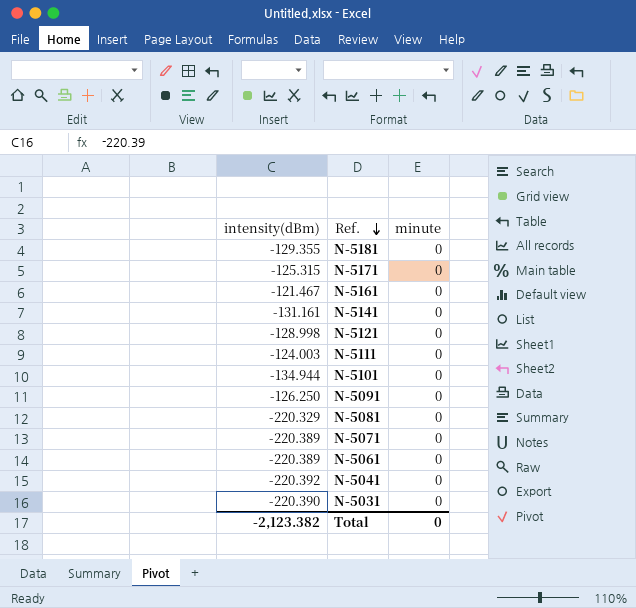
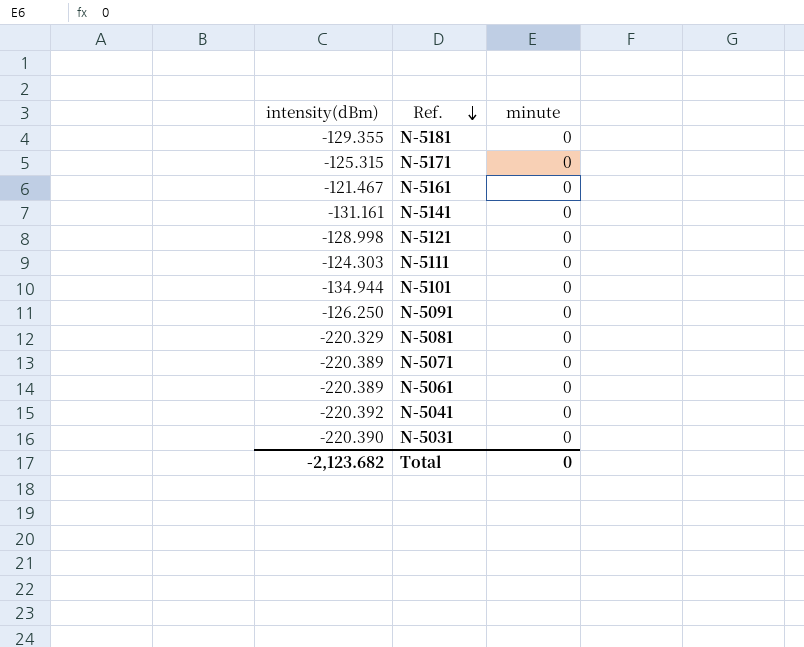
N-5111 | intensity(dBm): -124.003 -> -124.303
Total | intensity(dBm): -2,123.382 -> -2,123.682

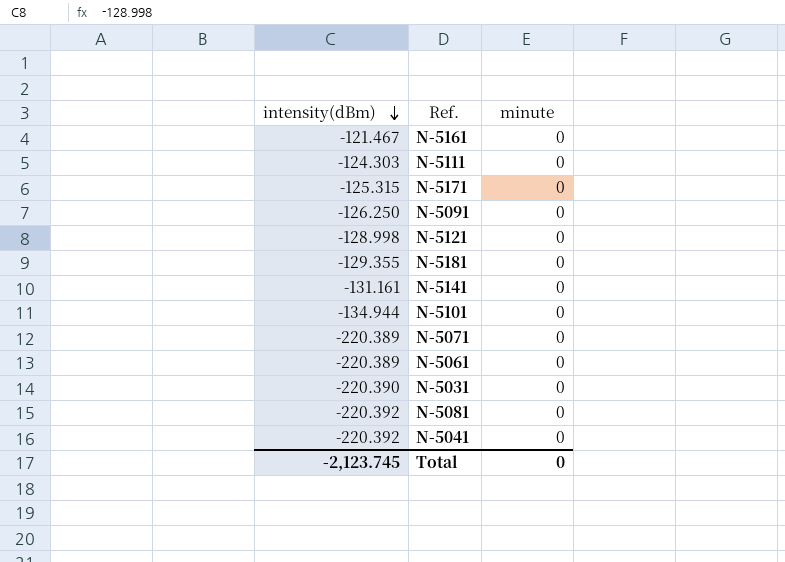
row order: Ref. descending -> intensity(dBm) descending
N-5081 | intensity(dBm): -220.329 -> -220.392
Total | intensity(dBm): -2,123.682 -> -2,123.745

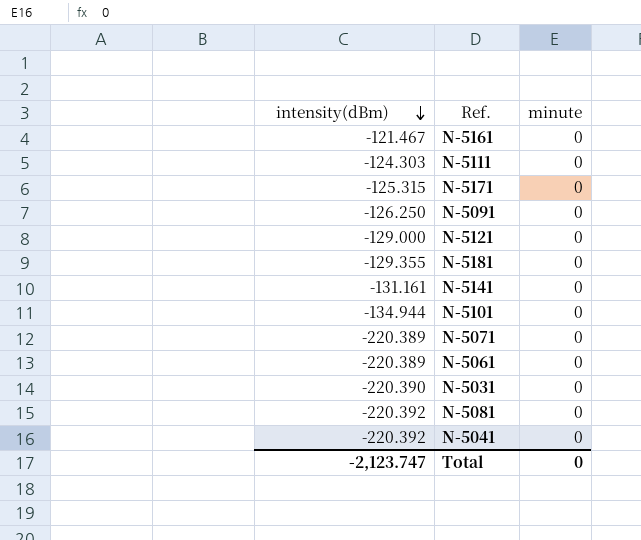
N-5121 | intensity(dBm): -128.998 -> -129.000
Total | intensity(dBm): -2,123.745 -> -2,123.747

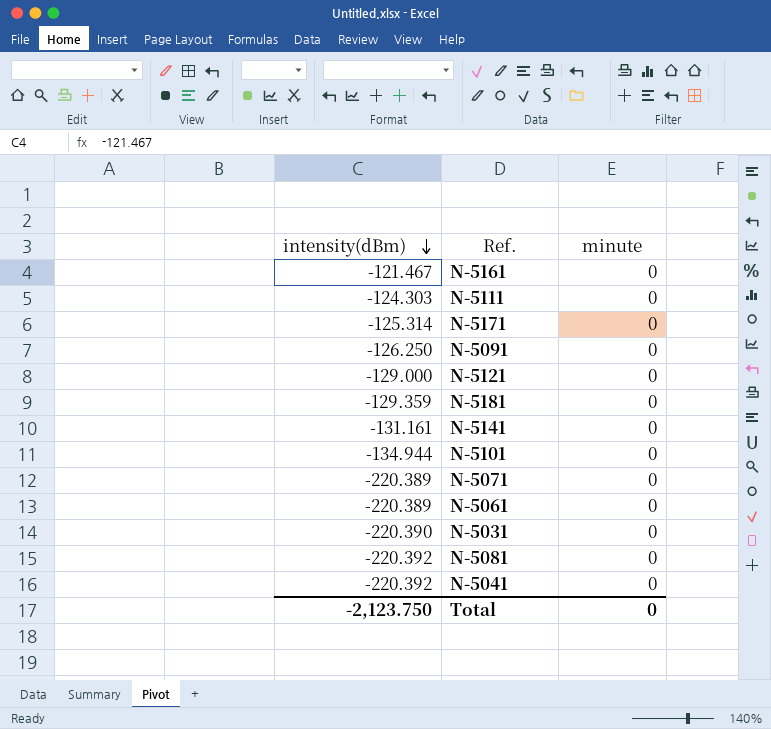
N-5171 | intensity(dBm): -125.315 -> -125.314
N-5181 | intensity(dBm): -129.355 -> -129.359
Total | intensity(dBm): -2,123.747 -> -2,123.750

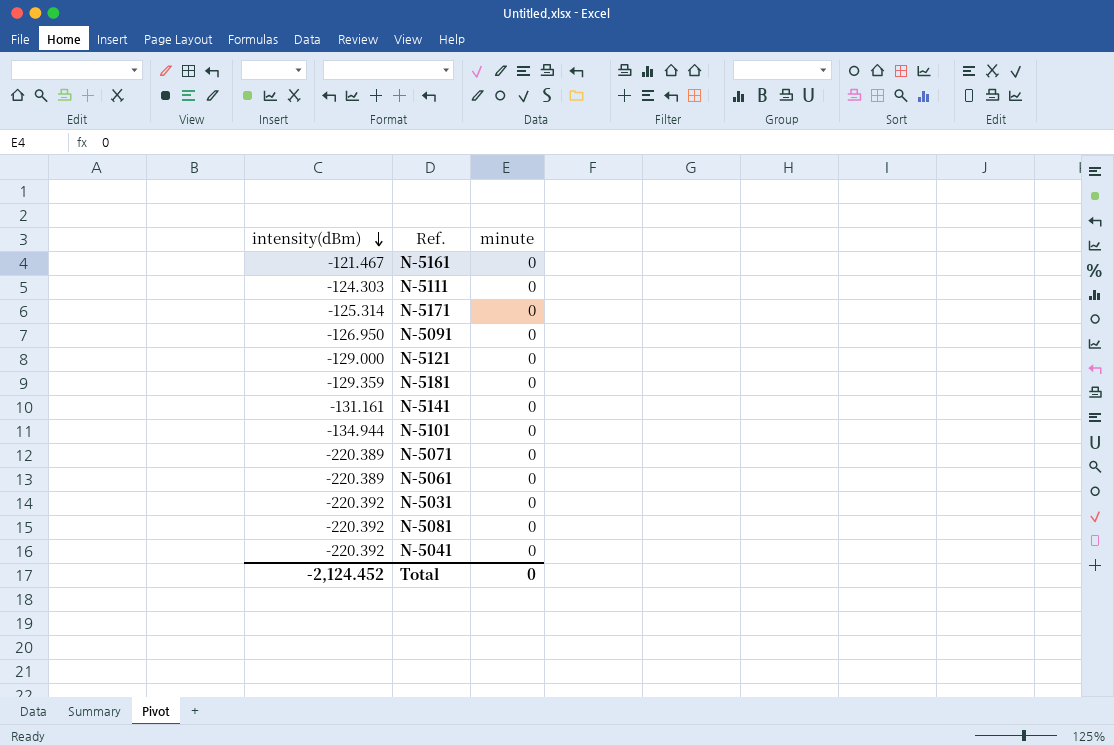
N-5091 | intensity(dBm): -126.250 -> -126.950
N-5031 | intensity(dBm): -220.390 -> -220.392
Total | intensity(dBm): -2,123.750 -> -2,124.452

